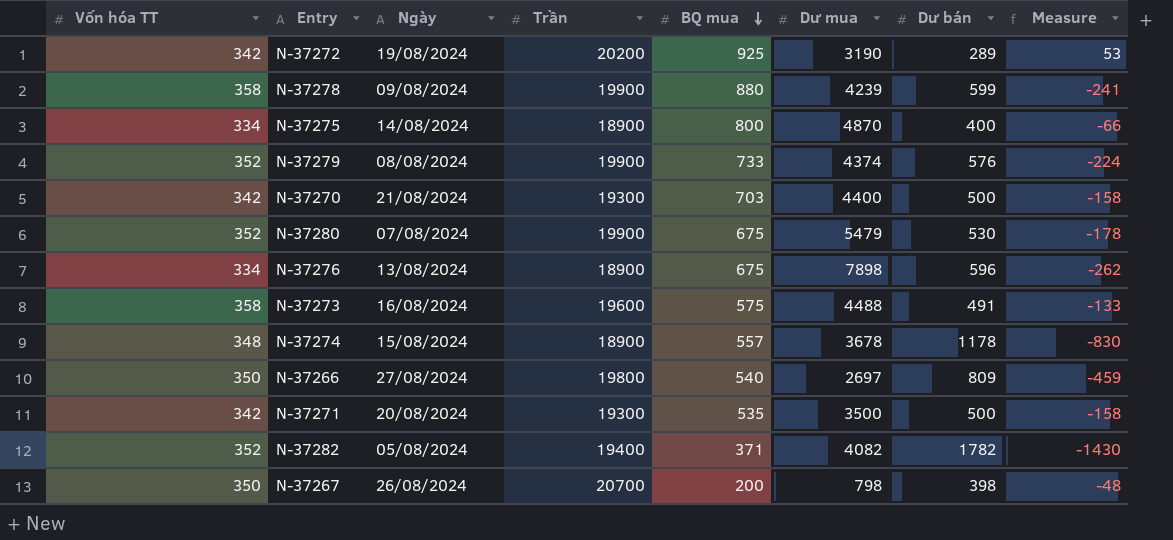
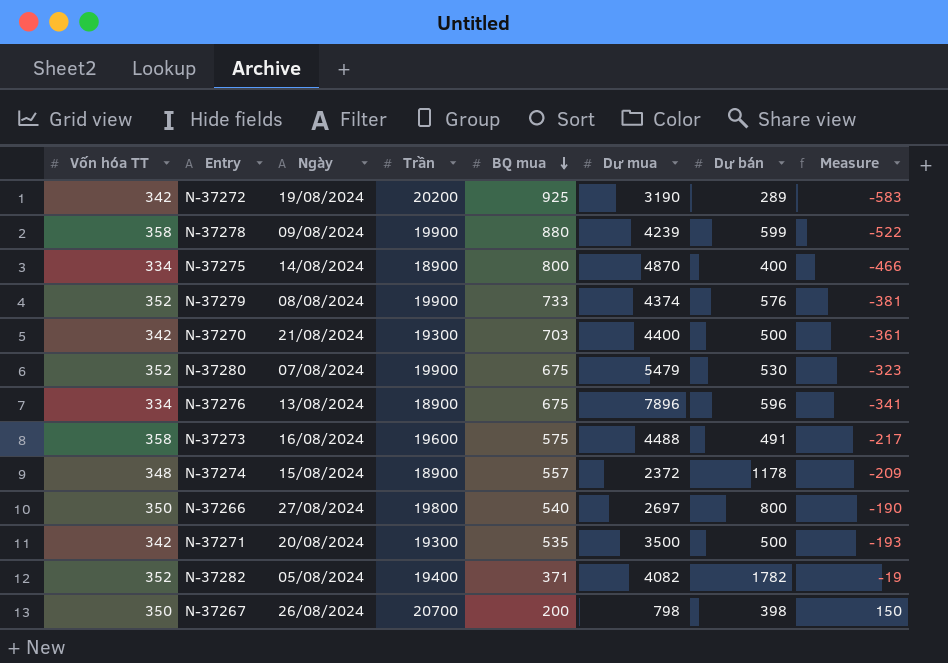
column Measure | formula: [Vốn hóa TT] - [Dư bán] -> [Vốn hóa TT] - [BQ mua]
N-37276 | Dư mua: 7898 -> 7896
N-37274 | Dư mua: 3678 -> 2372
N-37266 | Dư bán: 809 -> 800

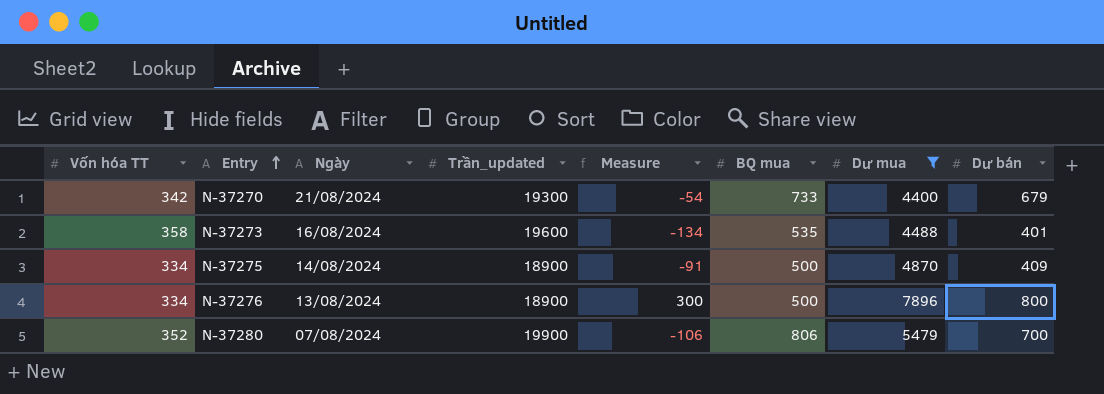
filter: none -> Dư mua >= 4400
row order: BQ mua descending -> Entry ascending
column name: Trần -> Trần_updated
column Measure | formula: [Vốn hóa TT] - [BQ mua] -> [Dư bán] - [BQ mua]
column Measure | position: 8 -> 5
N-37270 | BQ mua: 703 -> 733
N-37270 | Dư bán: 500 -> 679
N-37273 | BQ mua: 575 -> 535
N-37273 | Dư bán: 491 -> 401
N-37275 | BQ mua: 800 -> 500
N-37275 | Dư bán: 400 -> 409
N-37276 | BQ mua: 675 -> 500
N-37276 | Dư bán: 596 -> 800
N-37280 | BQ mua: 675 -> 806
N-37280 | Dư bán: 530 -> 700

